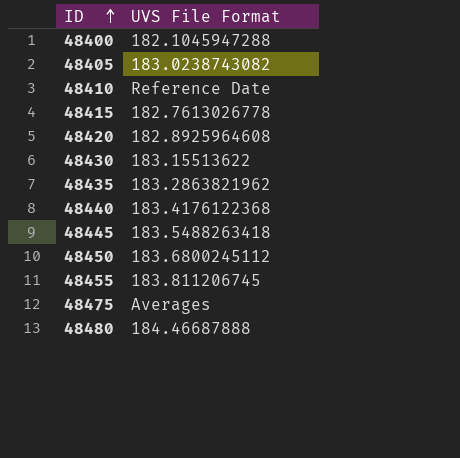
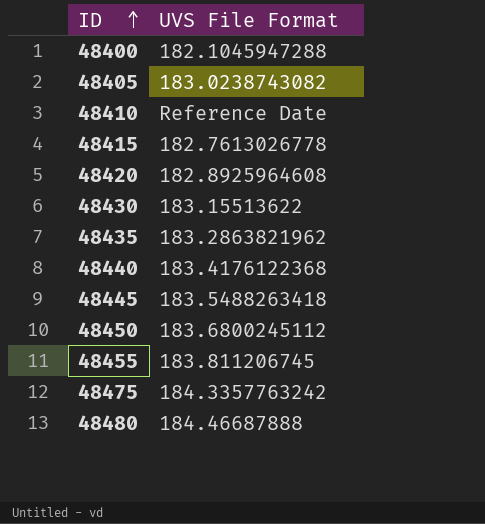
48475 | UVS File Format: Averages -> 184.3357763242

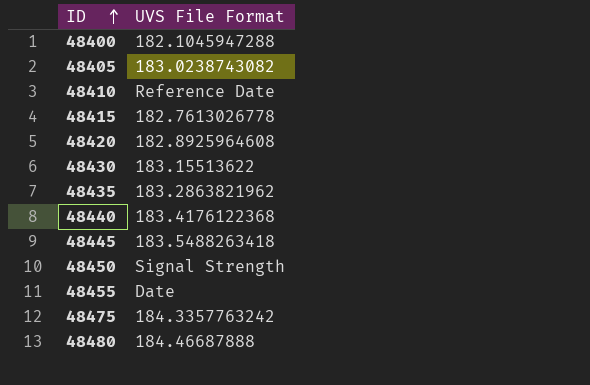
48450 | UVS File Format: 183.6800245112 -> Signal Strength
48455 | UVS File Format: 183.811206745 -> Date

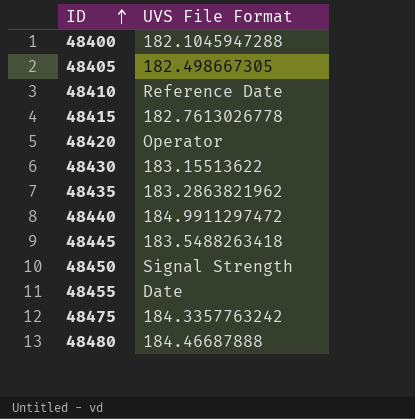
48405 | UVS File Format: 183.0238743082 -> 182.498667305
48420 | UVS File Format: 182.8925964608 -> Operator
48440 | UVS File Format: 183.4176122368 -> 184.9911297472

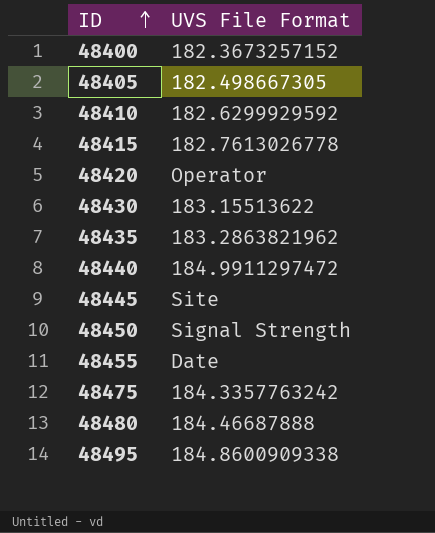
48400 | UVS File Format: 182.1045947288 -> 182.3673257152
48410 | UVS File Format: Reference Date -> 182.6299929592
48445 | UVS File Format: 183.5488263418 -> Site
row 48495: none -> 184.8600909338

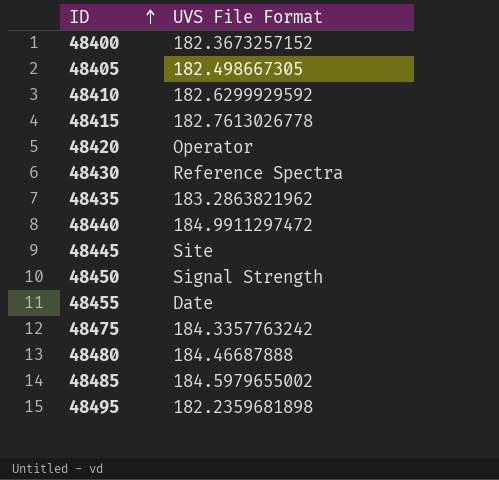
48430 | UVS File Format: 183.15513622 -> Reference Spectra
row 48485: none -> 184.5979655002
48495 | UVS File Format: 184.8600909338 -> 182.2359681898

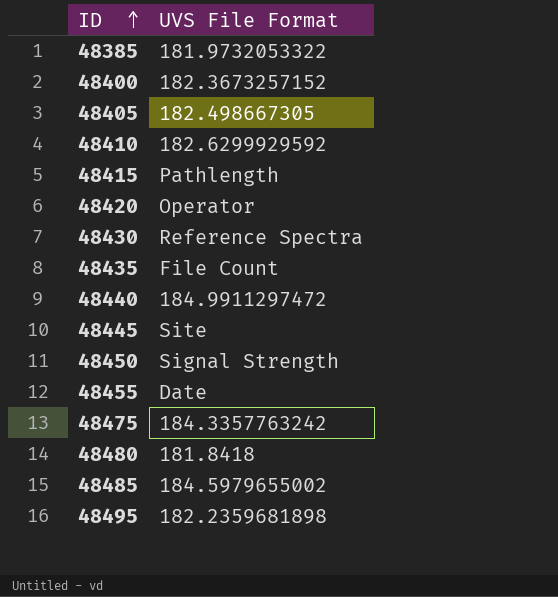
row 48385: none -> 181.9732053322
48415 | UVS File Format: 182.7613026778 -> Pathlength
48435 | UVS File Format: 183.2863821962 -> File Count
48480 | UVS File Format: 184.46687888 -> 181.8418

